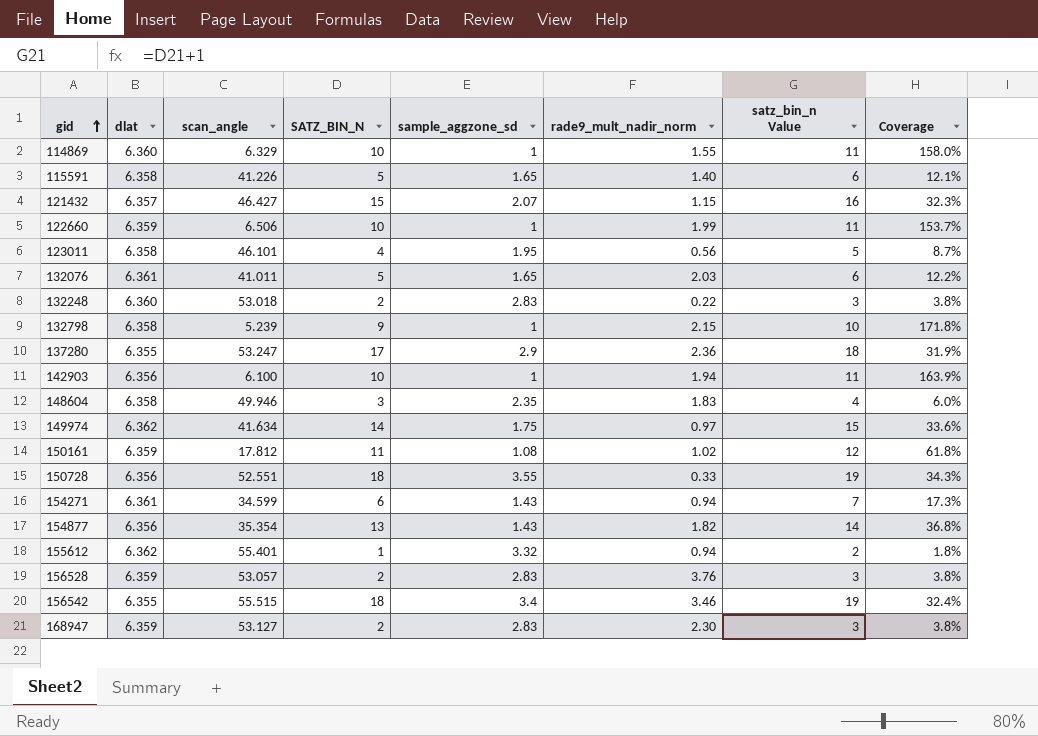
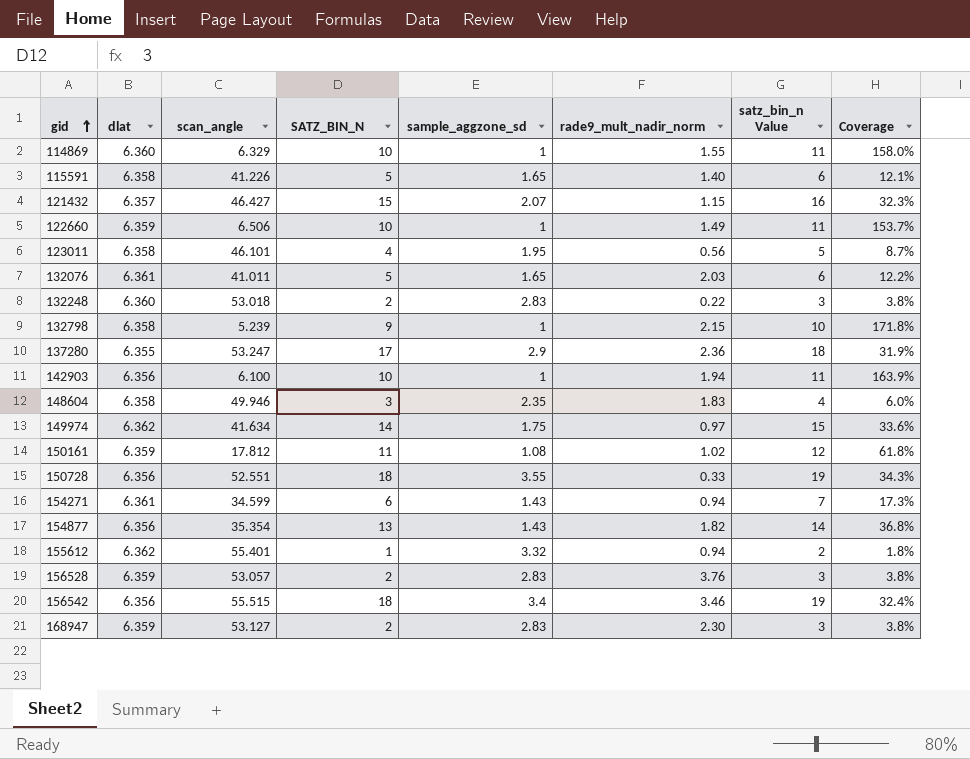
122660 | rade9_mult_nadir_norm: 1.99 -> 1.49
156542 | dlat: 6.355 -> 6.356

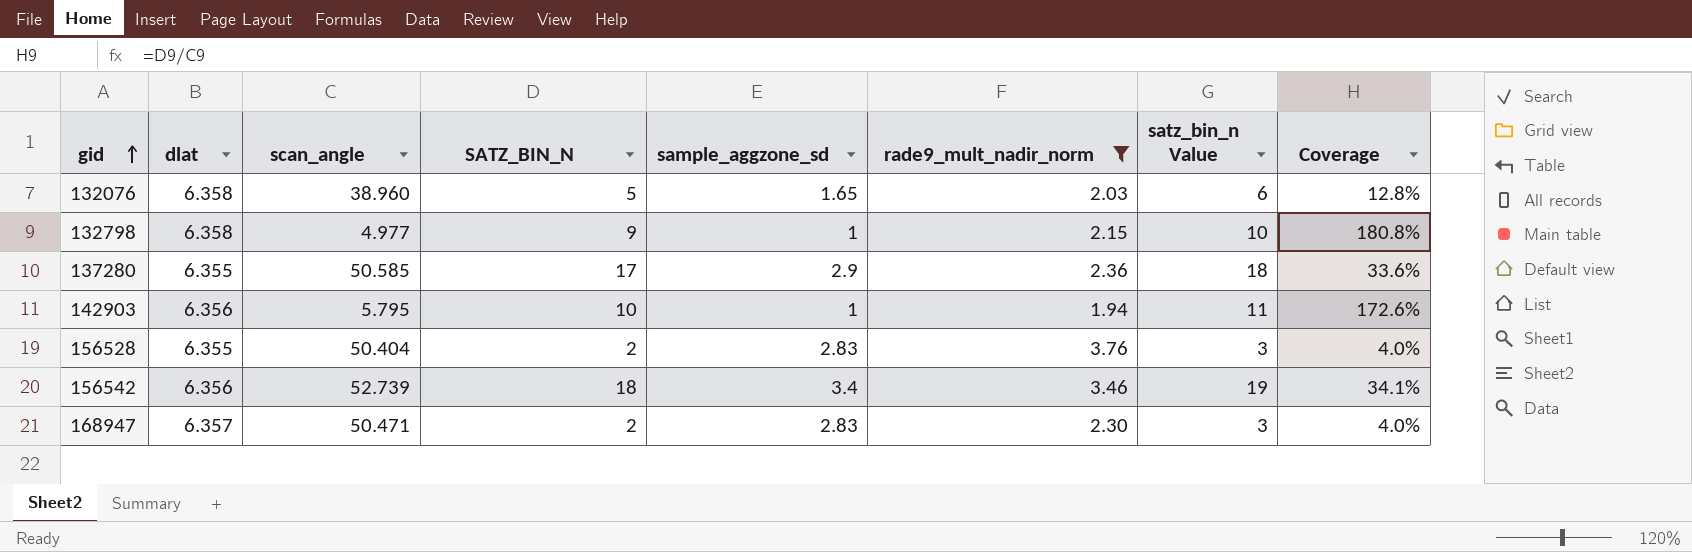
filter: none -> rade9_mult_nadir_norm >= 1.94
132076 | dlat: 6.361 -> 6.358
132076 | scan_angle: 41.011 -> 38.960
132076 | Coverage: 12.2% -> 12.8%
132798 | scan_angle: 5.239 -> 4.977
132798 | Coverage: 171.8% -> 180.8%
137280 | scan_angle: 53.247 -> 50.585
137280 | Coverage: 31.9% -> 33.6%
142903 | scan_angle: 6.100 -> 5.795
142903 | Coverage: 163.9% -> 172.6%
156528 | dlat: 6.359 -> 6.355
156528 | scan_angle: 53.057 -> 50.404
156528 | Coverage: 3.8% -> 4.0%
156542 | scan_angle: 55.515 -> 52.739
156542 | Coverage: 32.4% -> 34.1%
168947 | dlat: 6.359 -> 6.357
168947 | scan_angle: 53.127 -> 50.471
168947 | Coverage: 3.8% -> 4.0%

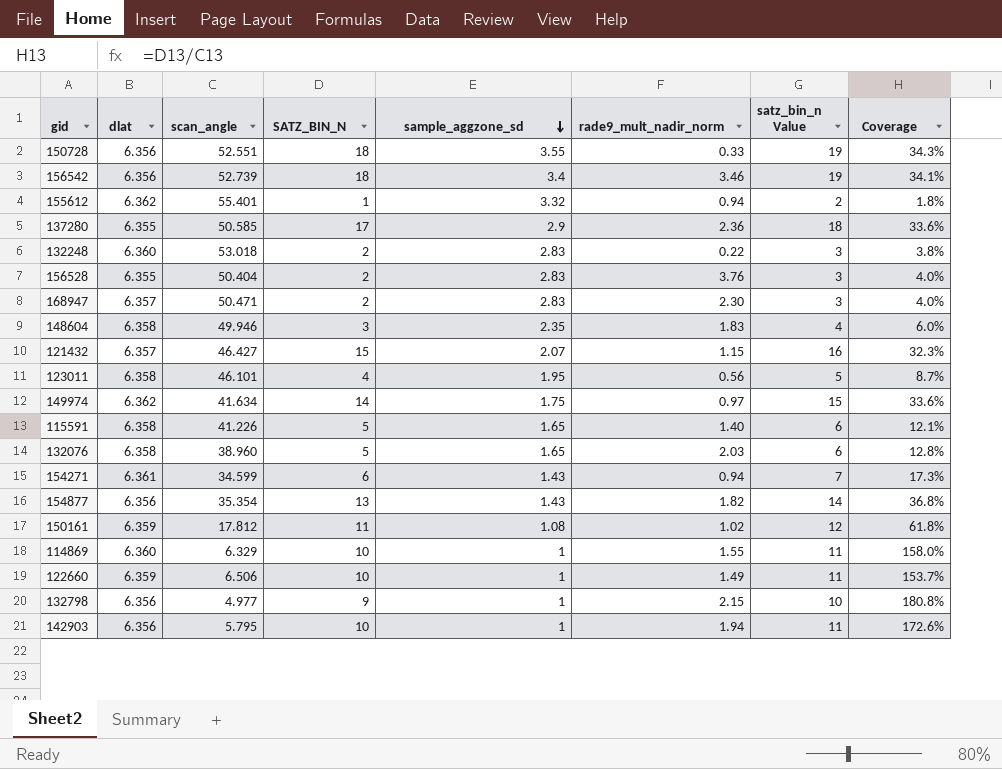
filter: rade9_mult_nadir_norm >= 1.94 -> none
row order: gid ascending -> sample_aggzone_sd descending
132798 | dlat: 6.358 -> 6.356

